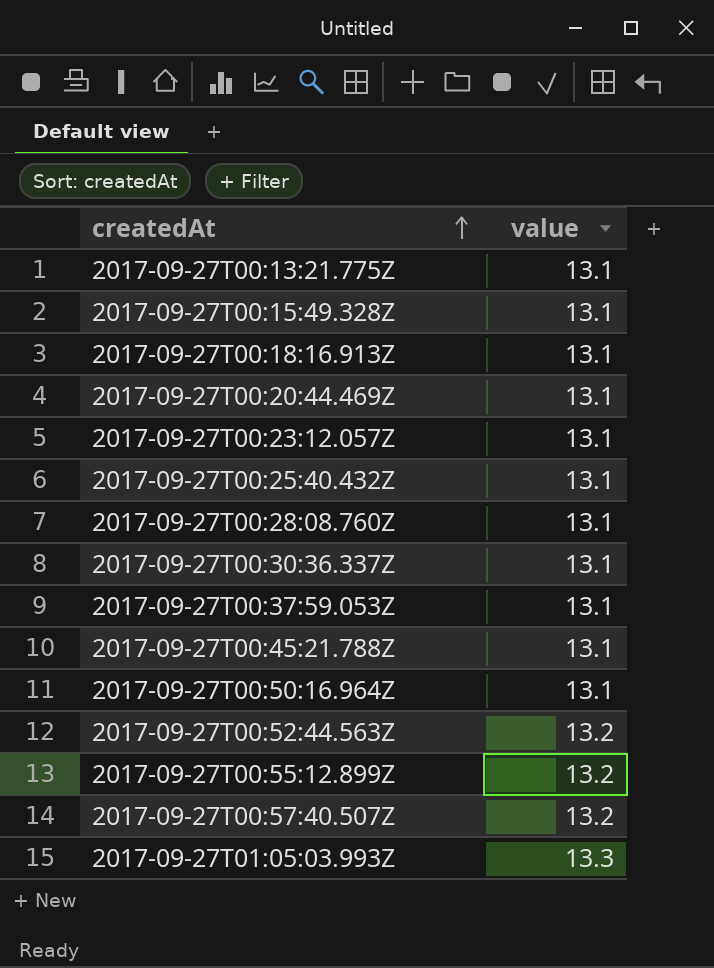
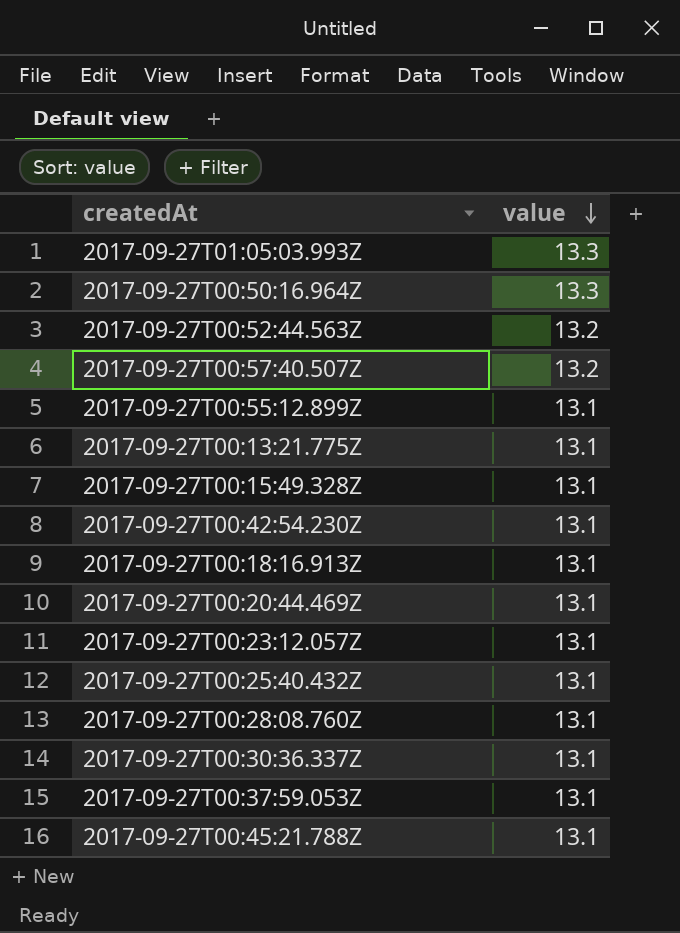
row order: createdAt ascending -> value descending
2017-09-27T00:50:16.964Z | value: 13.1 -> 13.3
2017-09-27T00:55:12.899Z | value: 13.2 -> 13.1
row 2017-09-27T00:42:54.230Z: none -> 13.1

